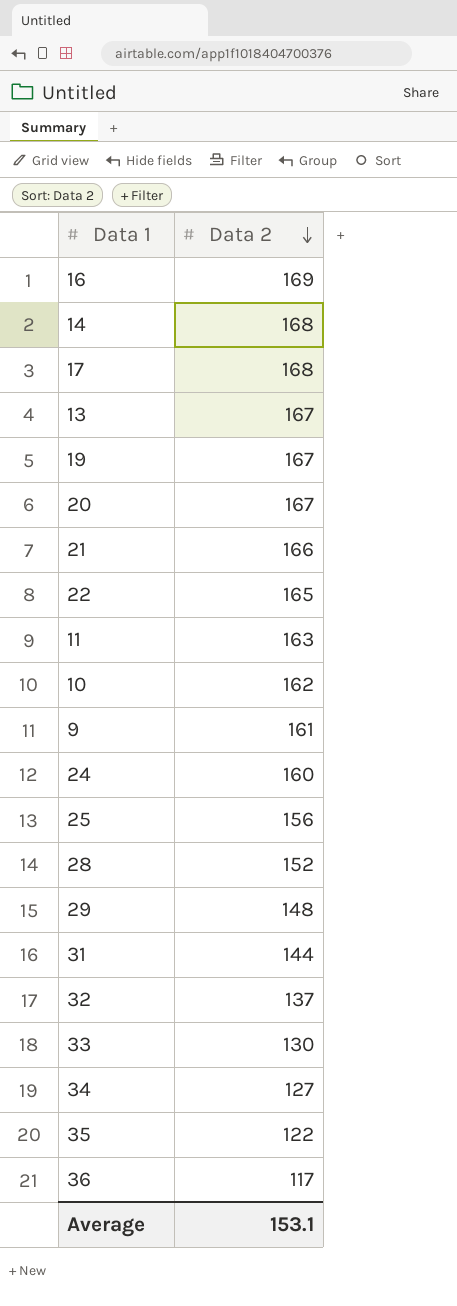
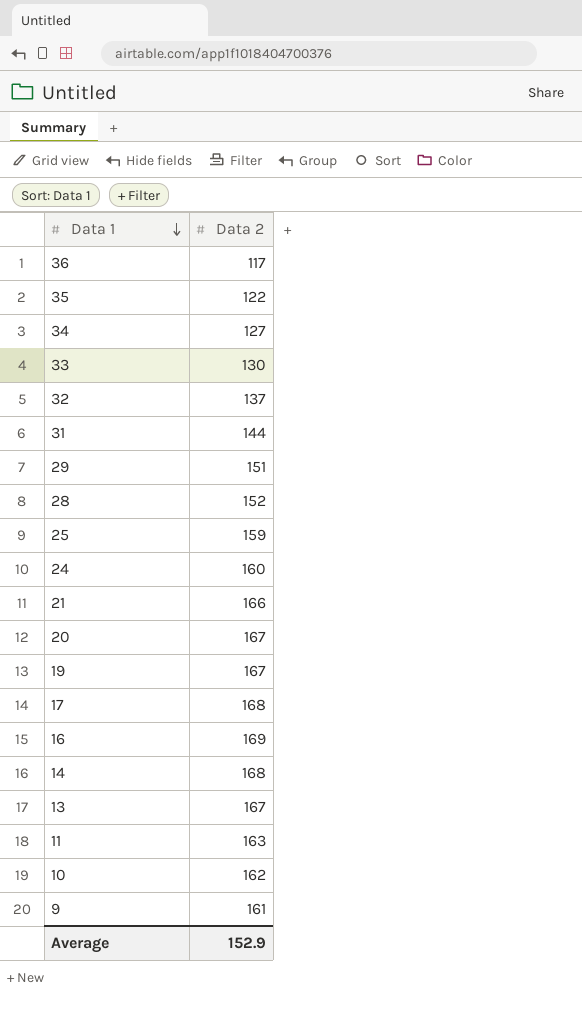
row order: Data 2 descending -> Data 1 descending
row 22: 165 -> none
29 | Data 2: 148 -> 151
25 | Data 2: 156 -> 159
Average | Data 2: 153.1 -> 152.9

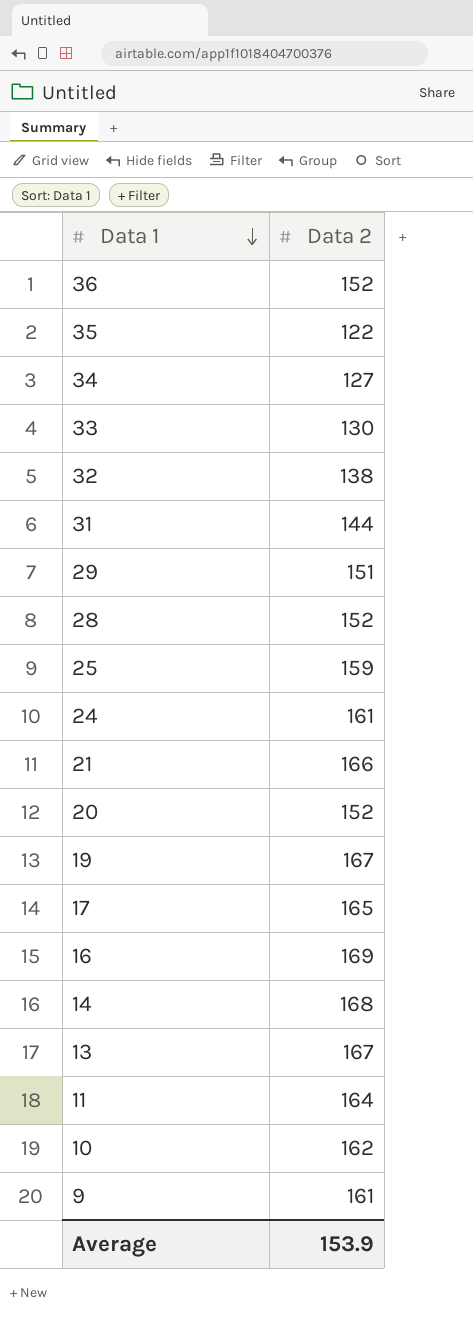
36 | Data 2: 117 -> 152
32 | Data 2: 137 -> 138
24 | Data 2: 160 -> 161
20 | Data 2: 167 -> 152
17 | Data 2: 168 -> 165
11 | Data 2: 163 -> 164
Average | Data 2: 152.9 -> 153.9

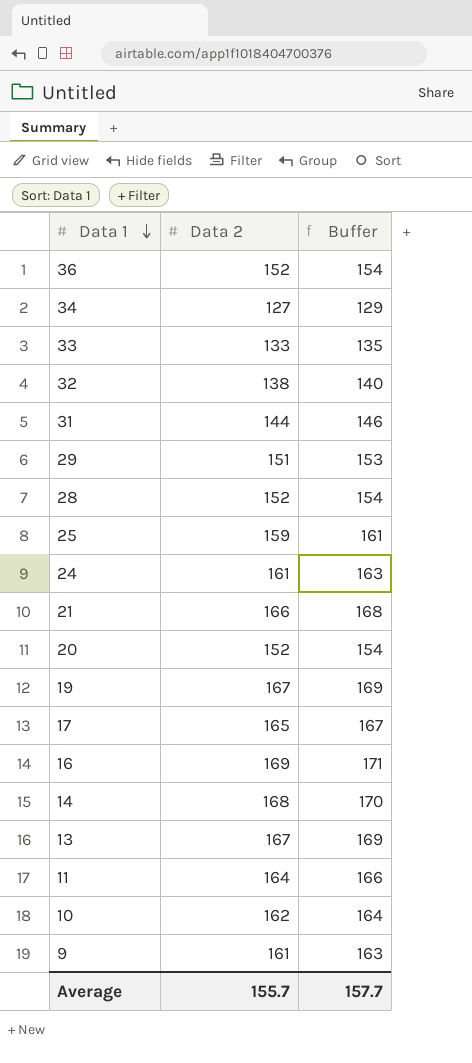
column Buffer | formula: none -> [Data 2] + 2
row 35: 122 -> none
33 | Data 2: 130 -> 133
Average | Data 2: 153.9 -> 155.7

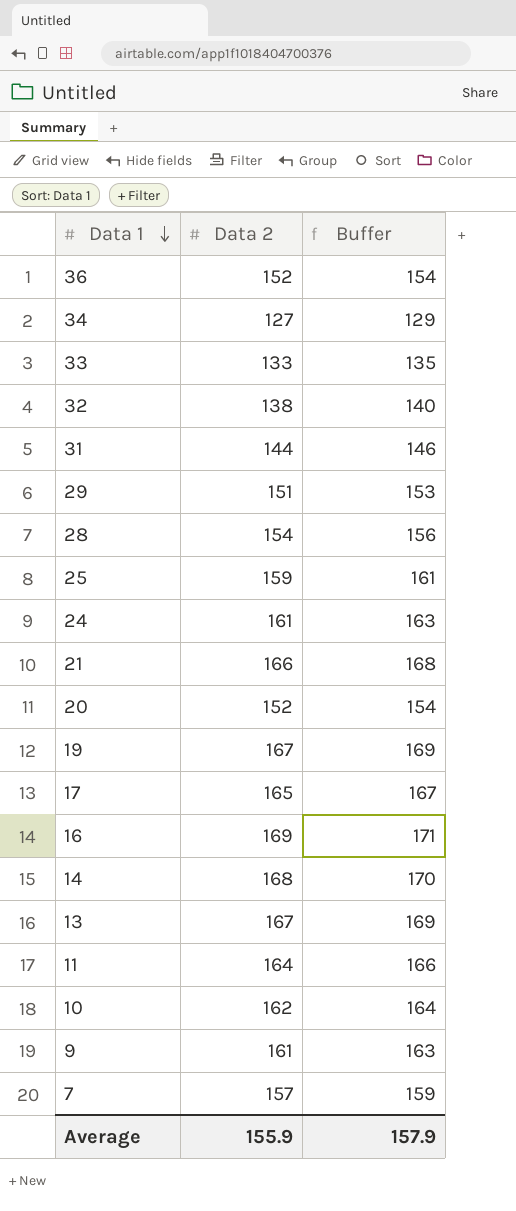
28 | Data 2: 152 -> 154
28 | Buffer: 154 -> 156
row 7: none -> 157 | 159
Average | Data 2: 155.7 -> 155.9
Average | Buffer: 157.7 -> 157.9

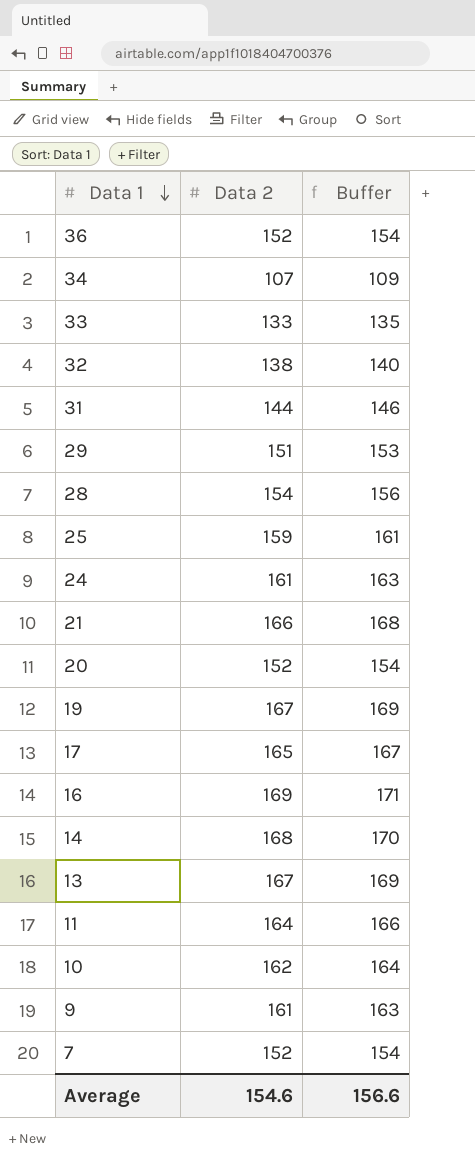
34 | Data 2: 127 -> 107
34 | Buffer: 129 -> 109
7 | Data 2: 157 -> 152
7 | Buffer: 159 -> 154
Average | Data 2: 155.9 -> 154.6
Average | Buffer: 157.9 -> 156.6

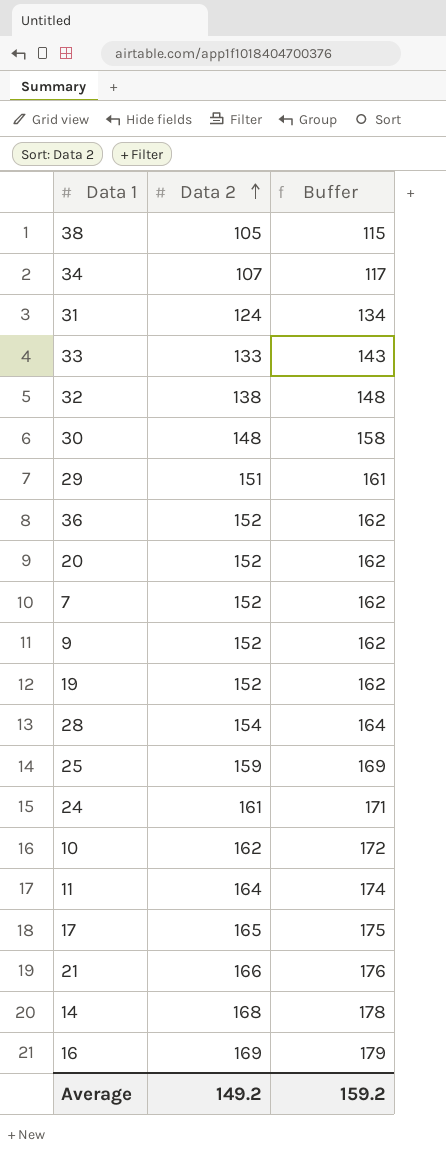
row order: Data 1 descending -> Data 2 ascending
column Buffer | formula: [Data 2] + 2 -> [Data 2] + 10
row 13: 167 | 169 -> none
row 38: none -> 105 | 115
31 | Data 2: 144 -> 124
row 30: none -> 148 | 158
9 | Data 2: 161 -> 152
19 | Data 2: 167 -> 152
Average | Data 2: 154.6 -> 149.2
Average | Buffer: 156.6 -> 159.2

